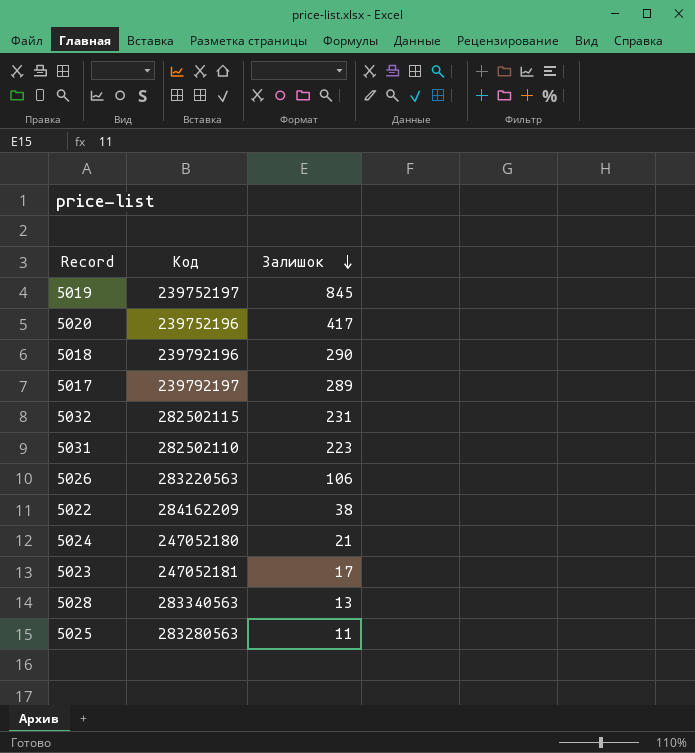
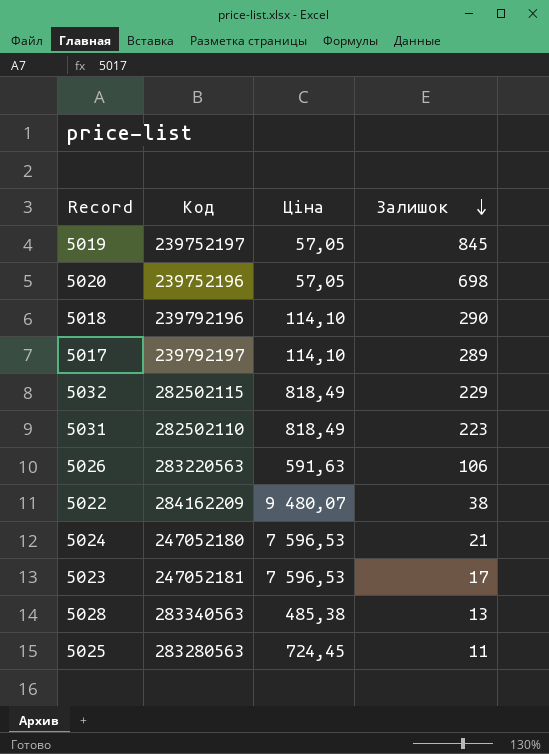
column Ціна | position: none -> 3
5020 | Залишок: 417 -> 698
5032 | Залишок: 231 -> 229

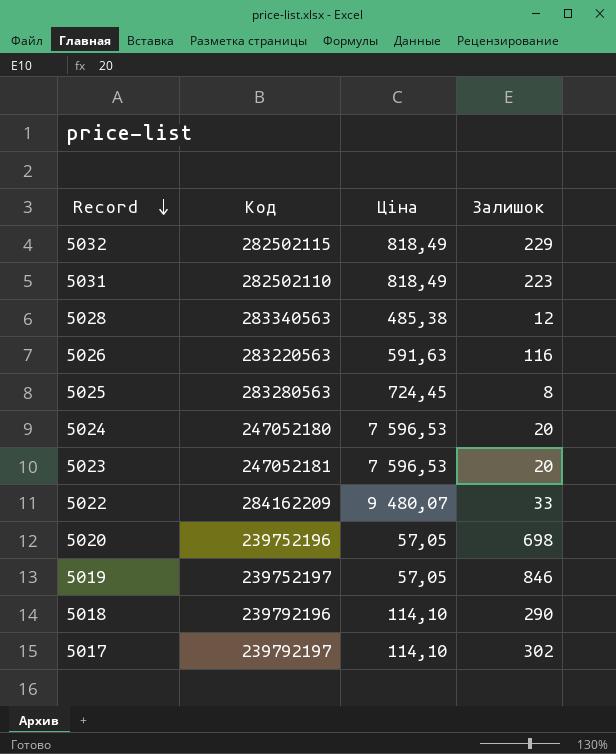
row order: Залишок descending -> Record descending
5028 | Залишок: 13 -> 12
5026 | Залишок: 106 -> 116
5025 | Залишок: 11 -> 8
5024 | Залишок: 21 -> 20
5023 | Залишок: 17 -> 20
5022 | Залишок: 38 -> 33
5019 | Залишок: 845 -> 846
5017 | Залишок: 289 -> 302

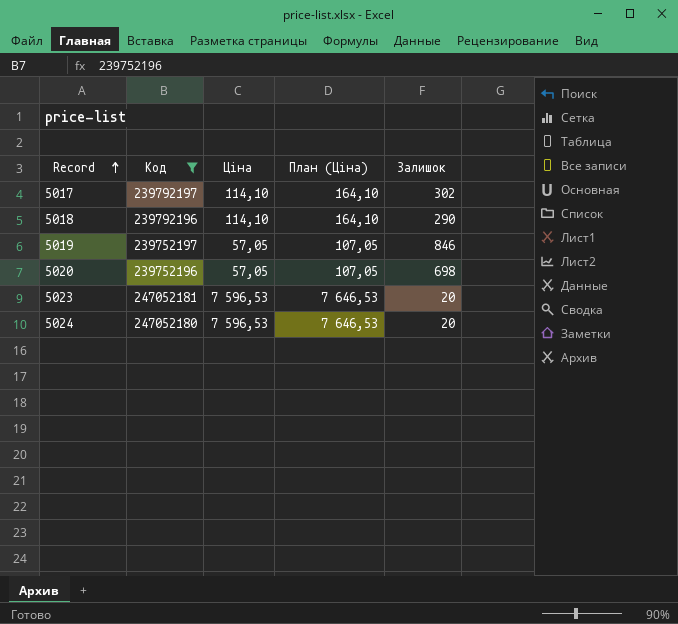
filter: none -> Код <= 247052181
row order: Record descending -> Record ascending
column План (Ціна) | formula: none -> [Ціна] + 50

